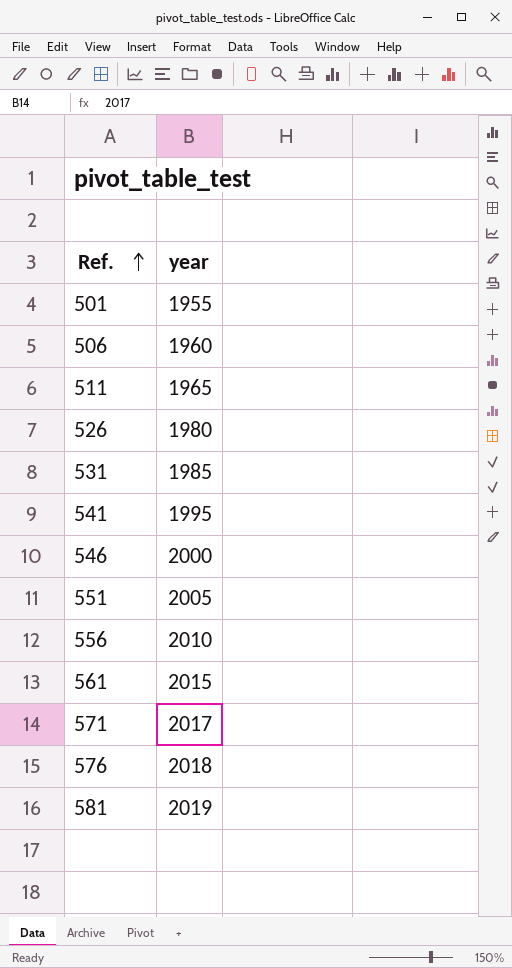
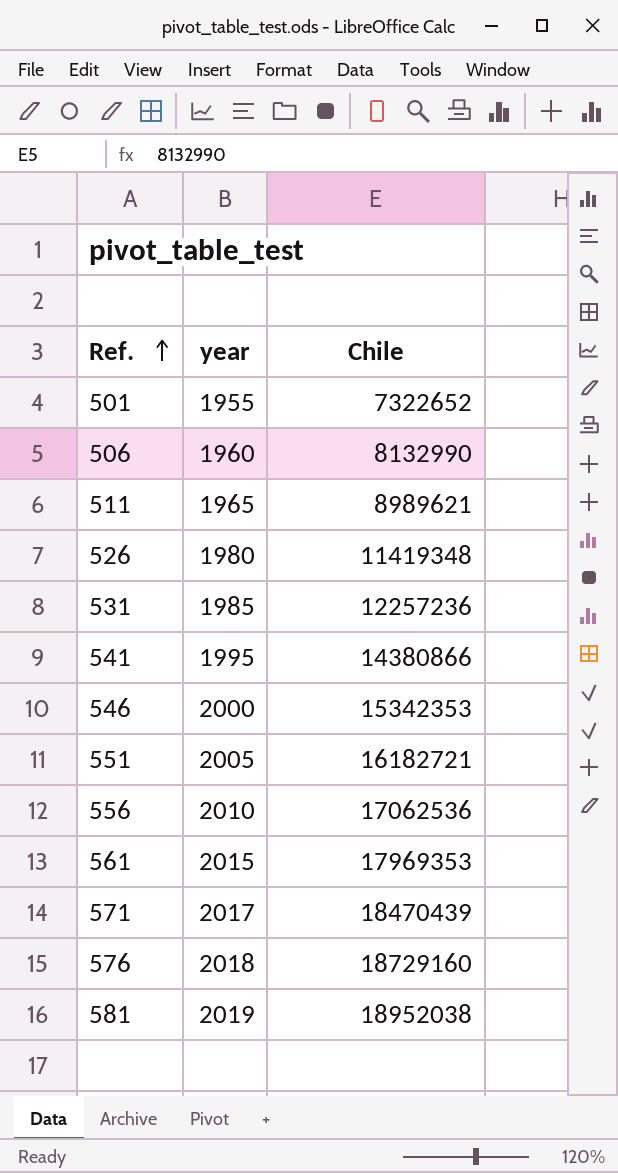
column Chile | position: none -> 3

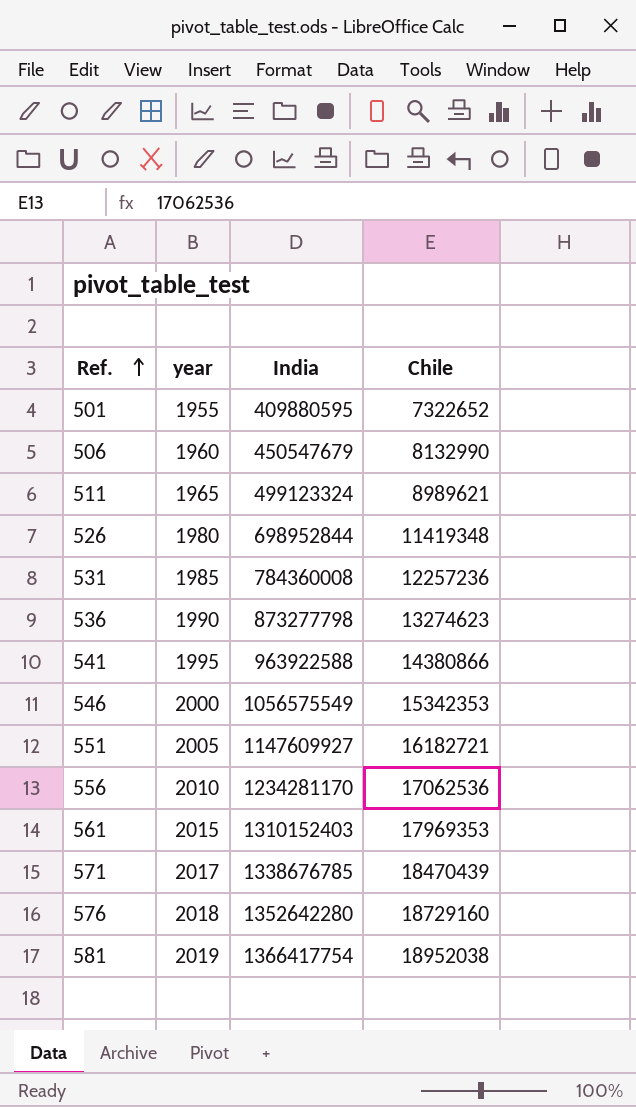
column India | position: none -> 3
row 536: none -> 1990 | 873277798 | 13274623

